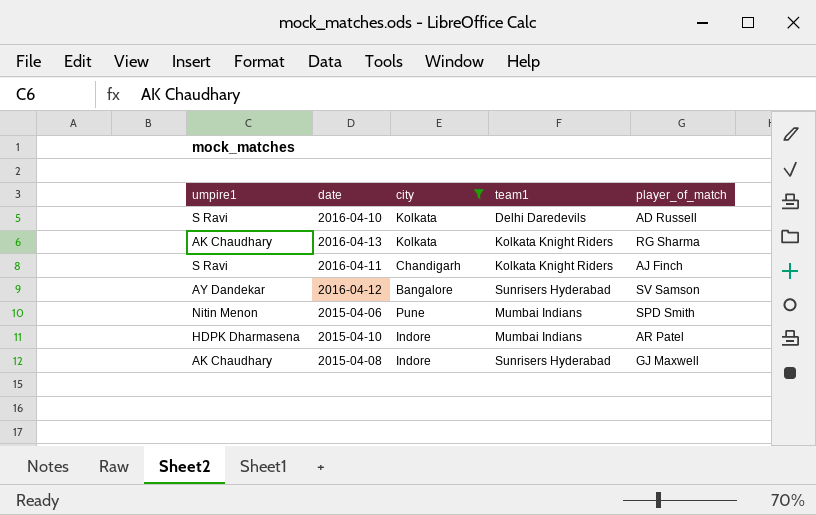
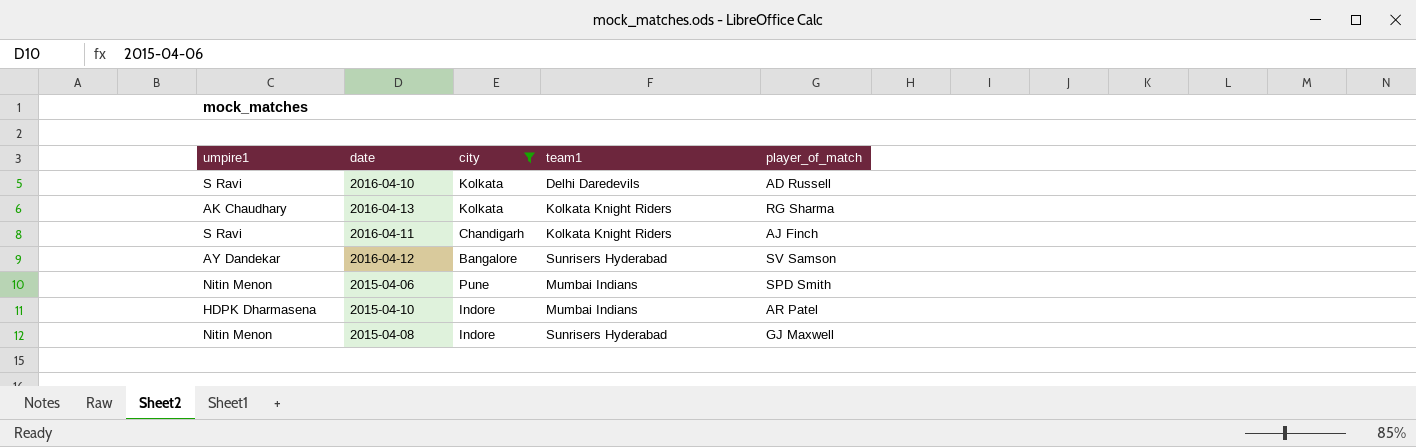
2015-04-08 | umpire1: AK Chaudhary -> Nitin Menon

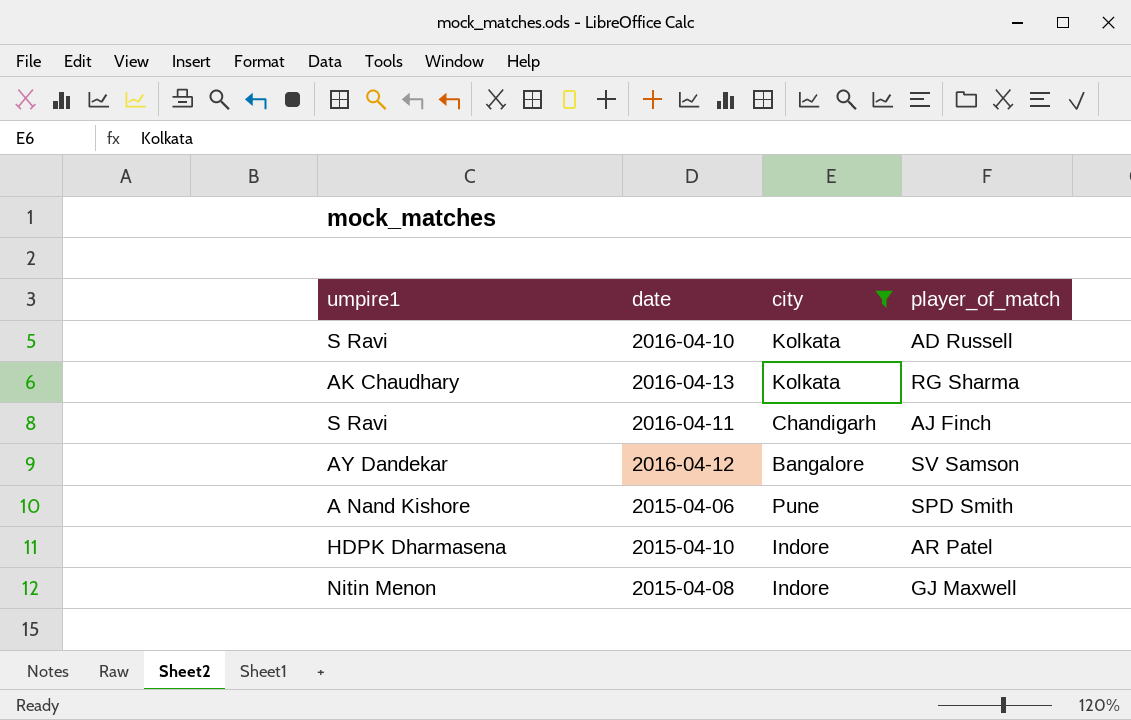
column team1 | position: 4 -> none
2015-04-06 | umpire1: Nitin Menon -> A Nand Kishore

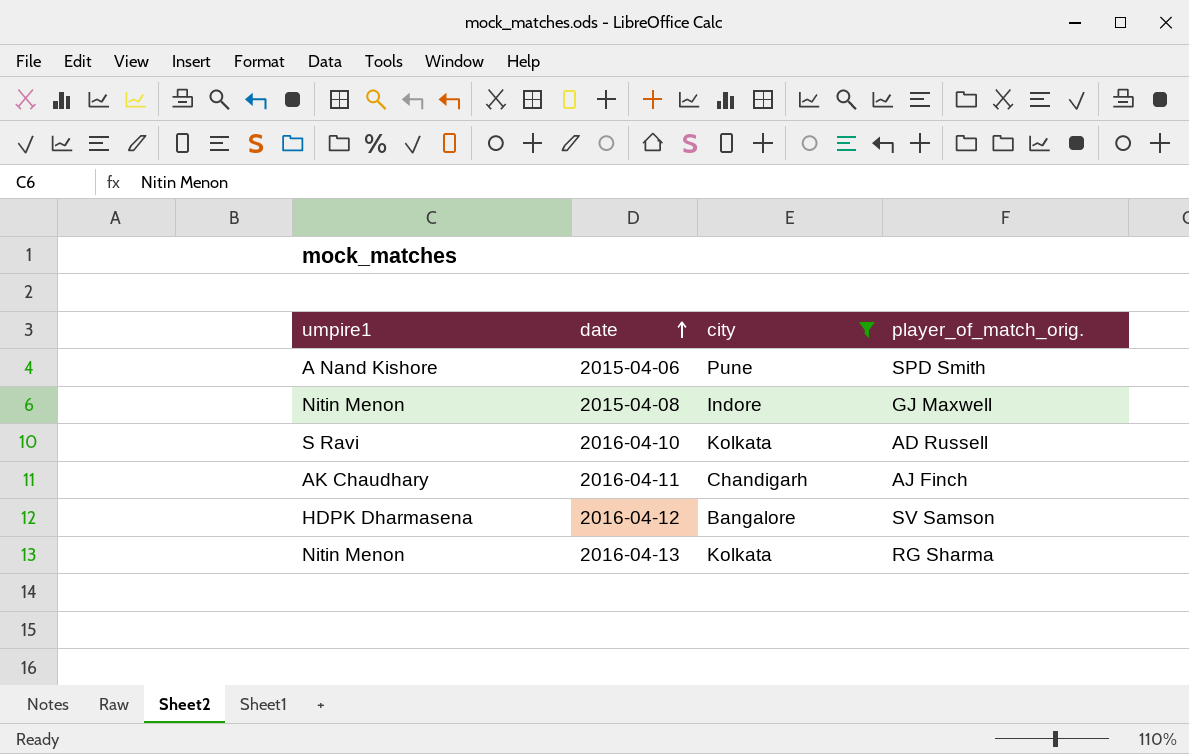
row order: none -> date ascending
column name: player_of_match -> player_of_match_orig.
row 2015-04-10: HDPK Dharmasena | Indore | AR Patel -> none
2016-04-11 | umpire1: S Ravi -> AK Chaudhary
2016-04-12 | umpire1: AY Dandekar -> HDPK Dharmasena
2016-04-13 | umpire1: AK Chaudhary -> Nitin Menon

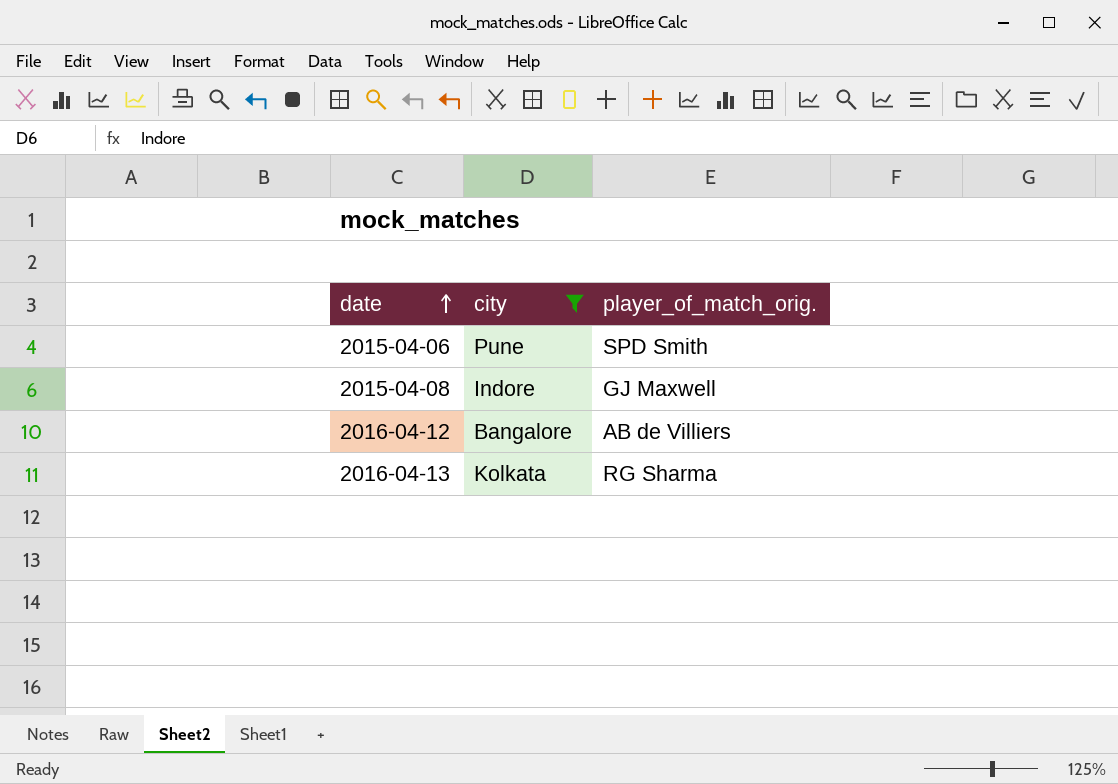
column umpire1 | position: 1 -> none
row 2016-04-10: S Ravi | Kolkata | AD Russell -> none
row 2016-04-11: AK Chaudhary | Chandigarh | AJ Finch -> none
2016-04-12 | player_of_match_orig.: SV Samson -> AB de Villiers

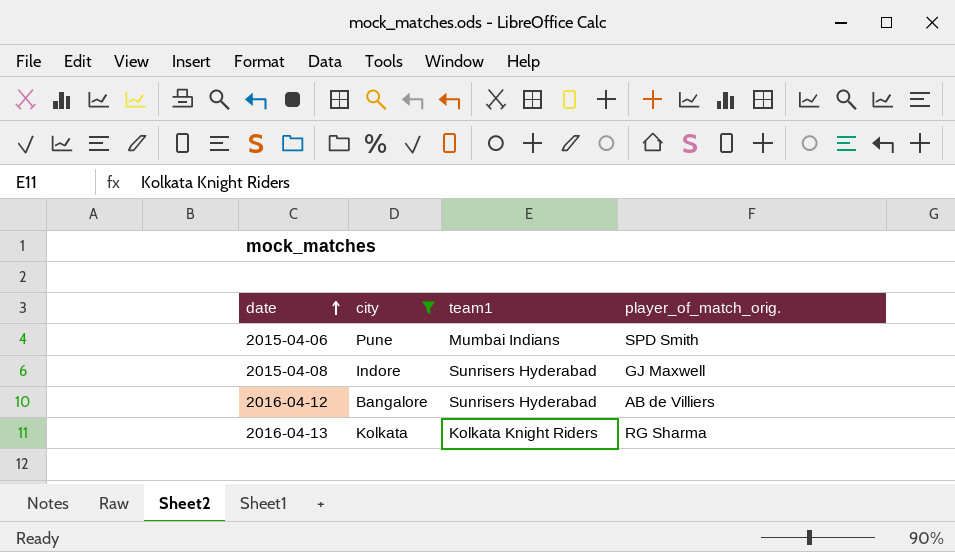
column team1 | position: none -> 3

